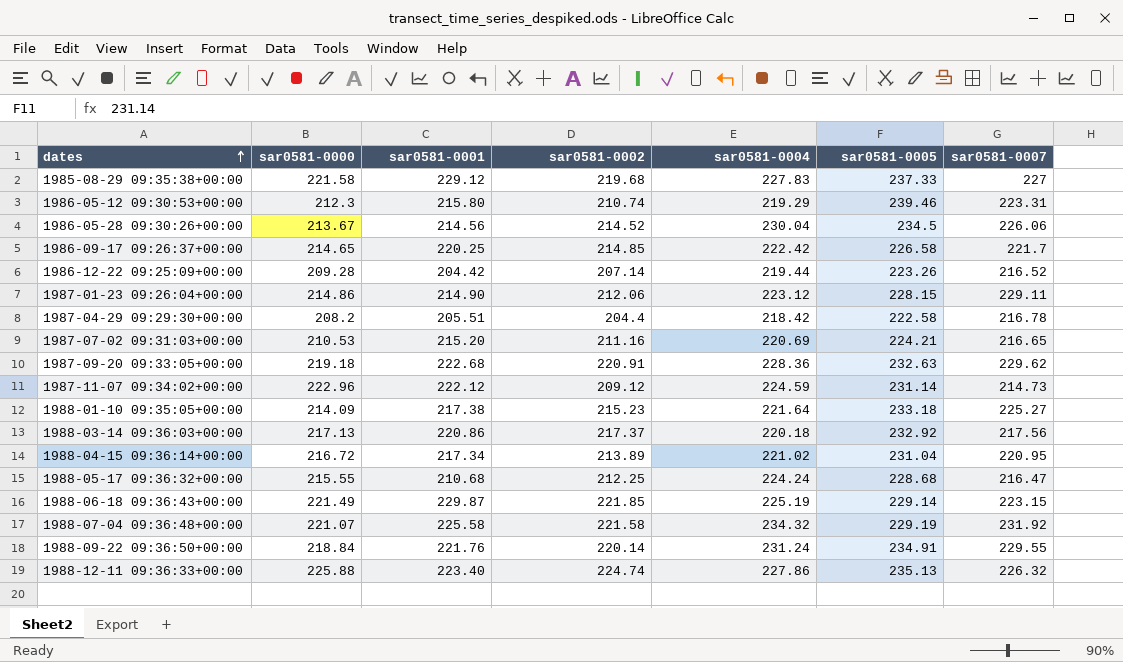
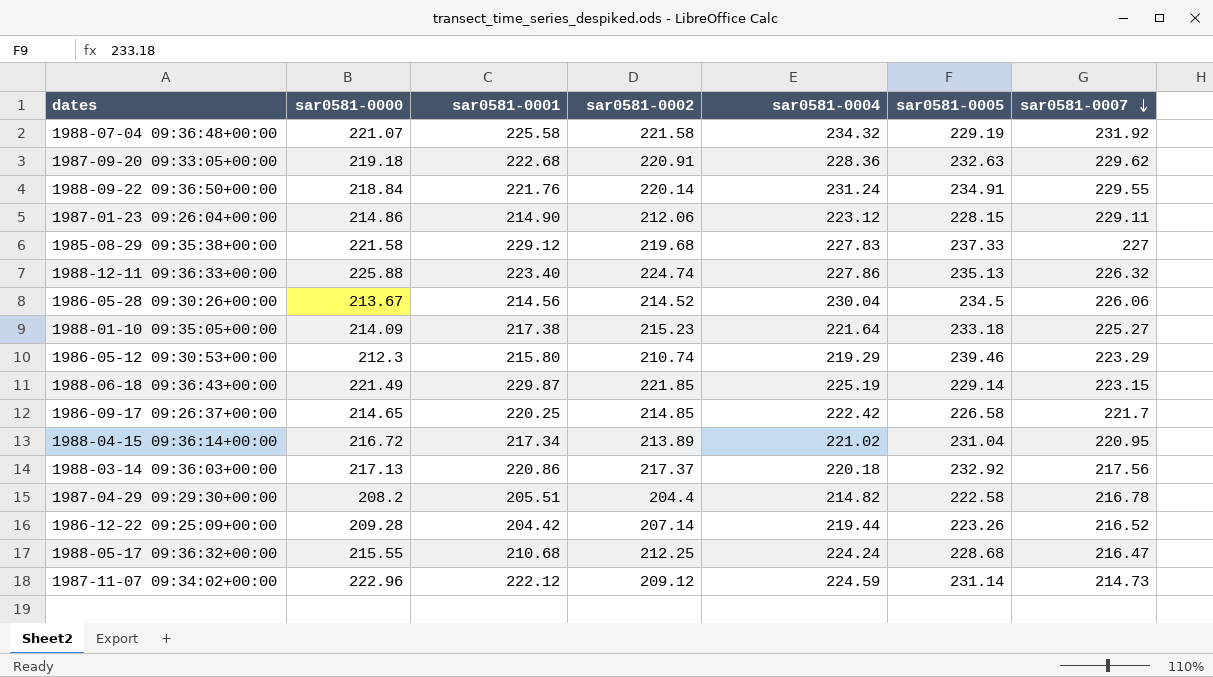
row order: dates ascending -> sar0581-0007 descending
row 1987-07-02 09:31:03+00:00: 210.53 | 215.20 | 211.16 | 220.69 | 224.21 | 216.65 -> none
1986-05-12 09:30:53+00:00 | sar0581-0007: 223.31 -> 223.29
1987-04-29 09:29:30+00:00 | sar0581-0004: 218.42 -> 214.82

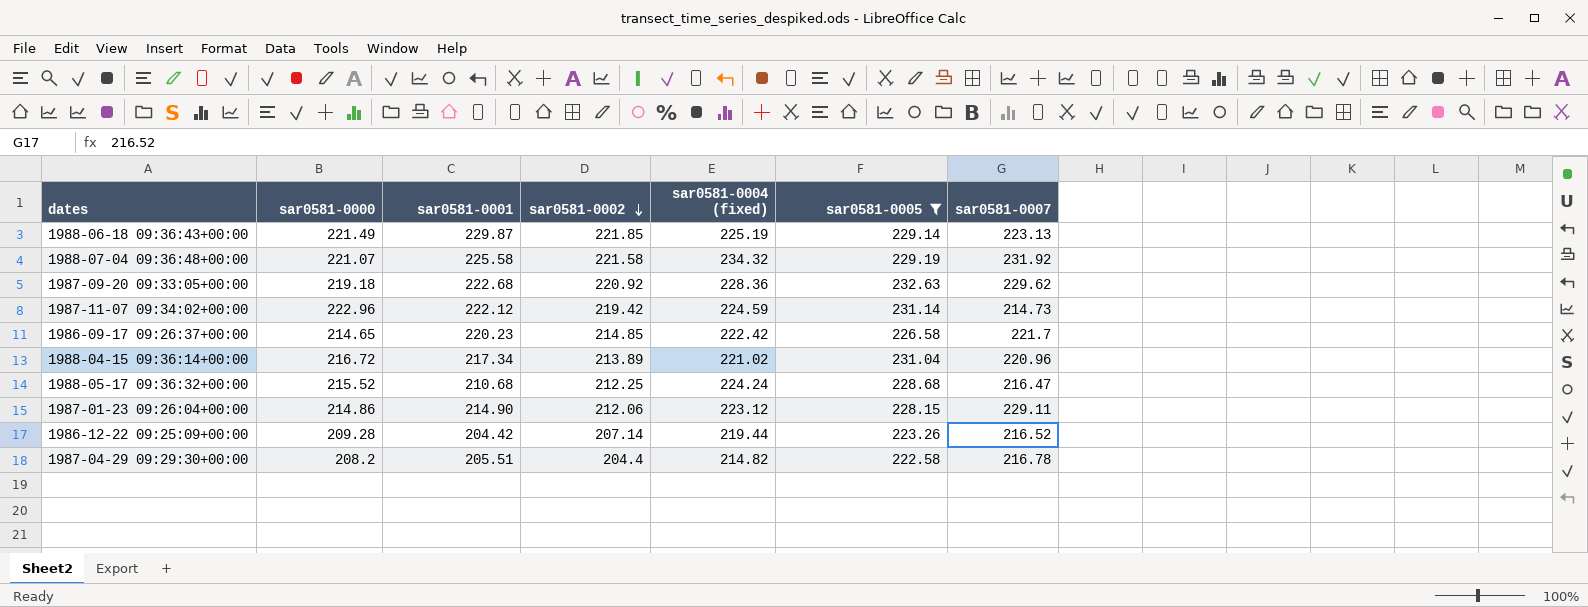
filter: none -> sar0581-0005 <= 232.63
row order: sar0581-0007 descending -> sar0581-0002 descending
column name: sar0581-0004 -> sar0581-0004 (fixed)
1988-06-18 09:36:43+00:00 | sar0581-0007: 223.15 -> 223.13
1987-09-20 09:33:05+00:00 | sar0581-0002: 220.91 -> 220.92
1987-11-07 09:34:02+00:00 | sar0581-0002: 209.12 -> 219.42
1986-09-17 09:26:37+00:00 | sar0581-0001: 220.25 -> 220.23
1988-04-15 09:36:14+00:00 | sar0581-0007: 220.95 -> 220.96
1988-05-17 09:36:32+00:00 | sar0581-0000: 215.55 -> 215.52

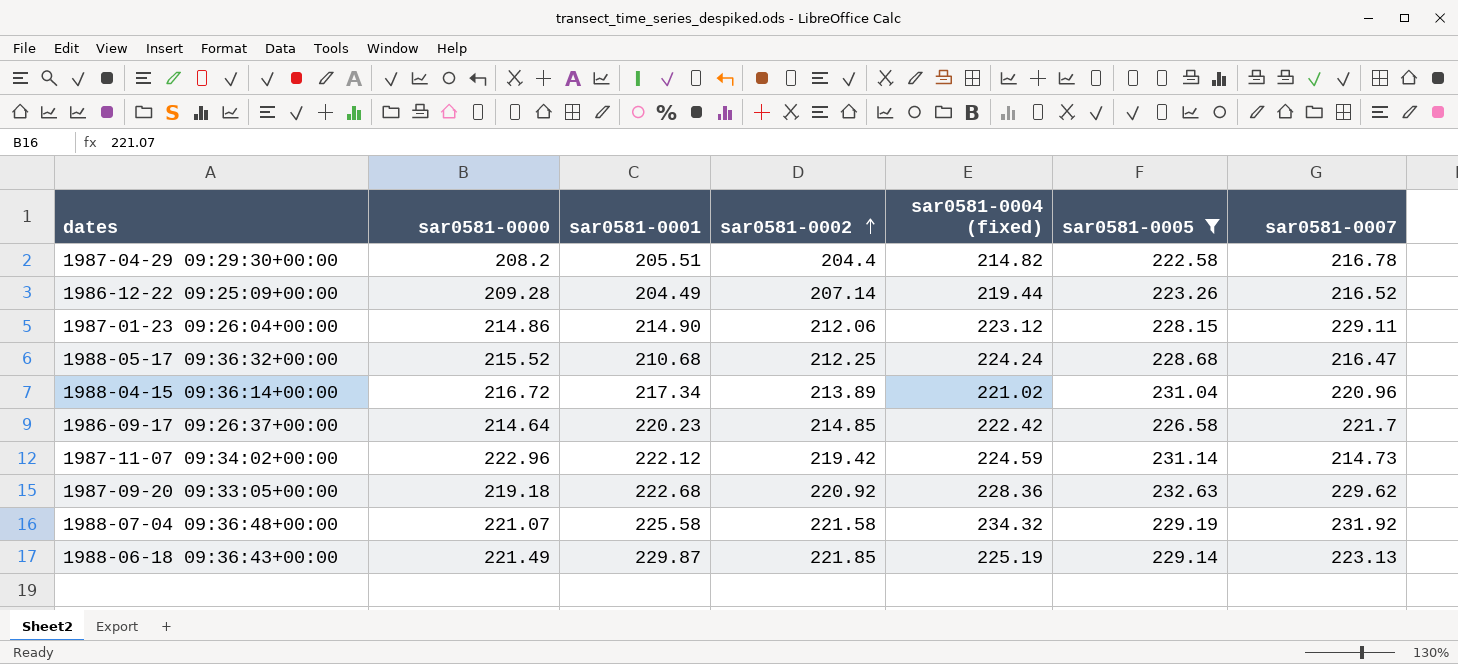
row order: sar0581-0002 descending -> sar0581-0002 ascending
1986-12-22 09:25:09+00:00 | sar0581-0001: 204.42 -> 204.49
1986-09-17 09:26:37+00:00 | sar0581-0000: 214.65 -> 214.64

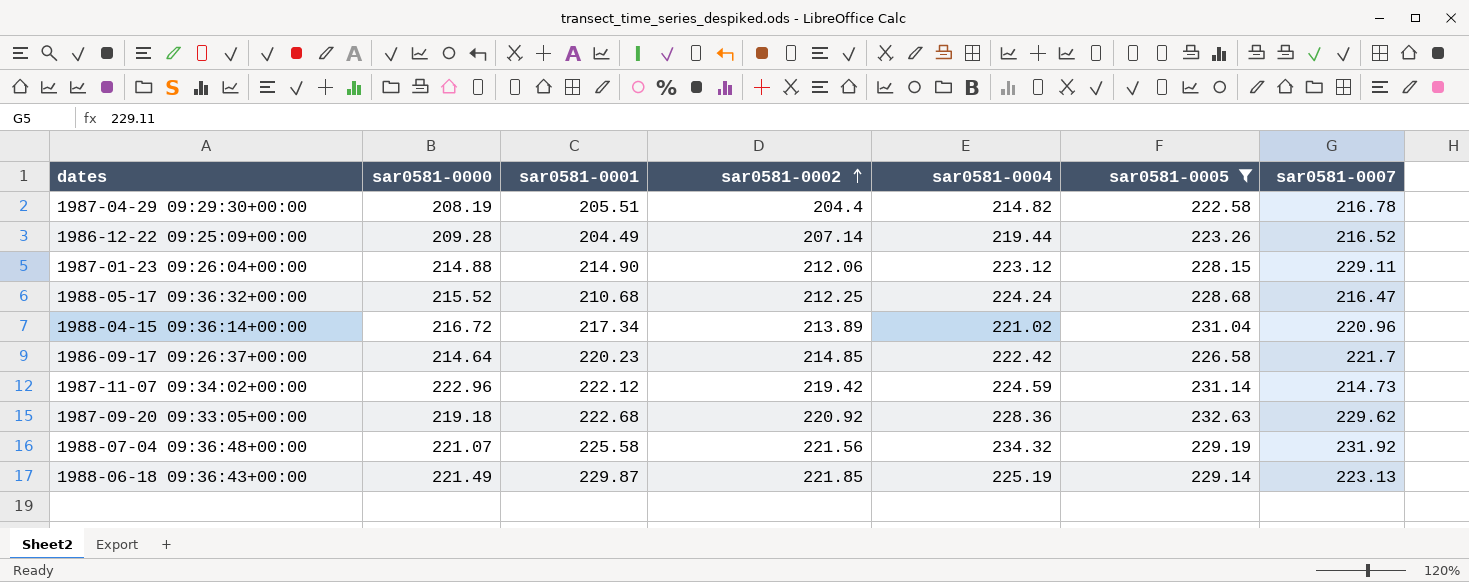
column name: sar0581-0004 (fixed) -> sar0581-0004
1987-04-29 09:29:30+00:00 | sar0581-0000: 208.2 -> 208.19
1987-01-23 09:26:04+00:00 | sar0581-0000: 214.86 -> 214.88
1988-07-04 09:36:48+00:00 | sar0581-0002: 221.58 -> 221.56

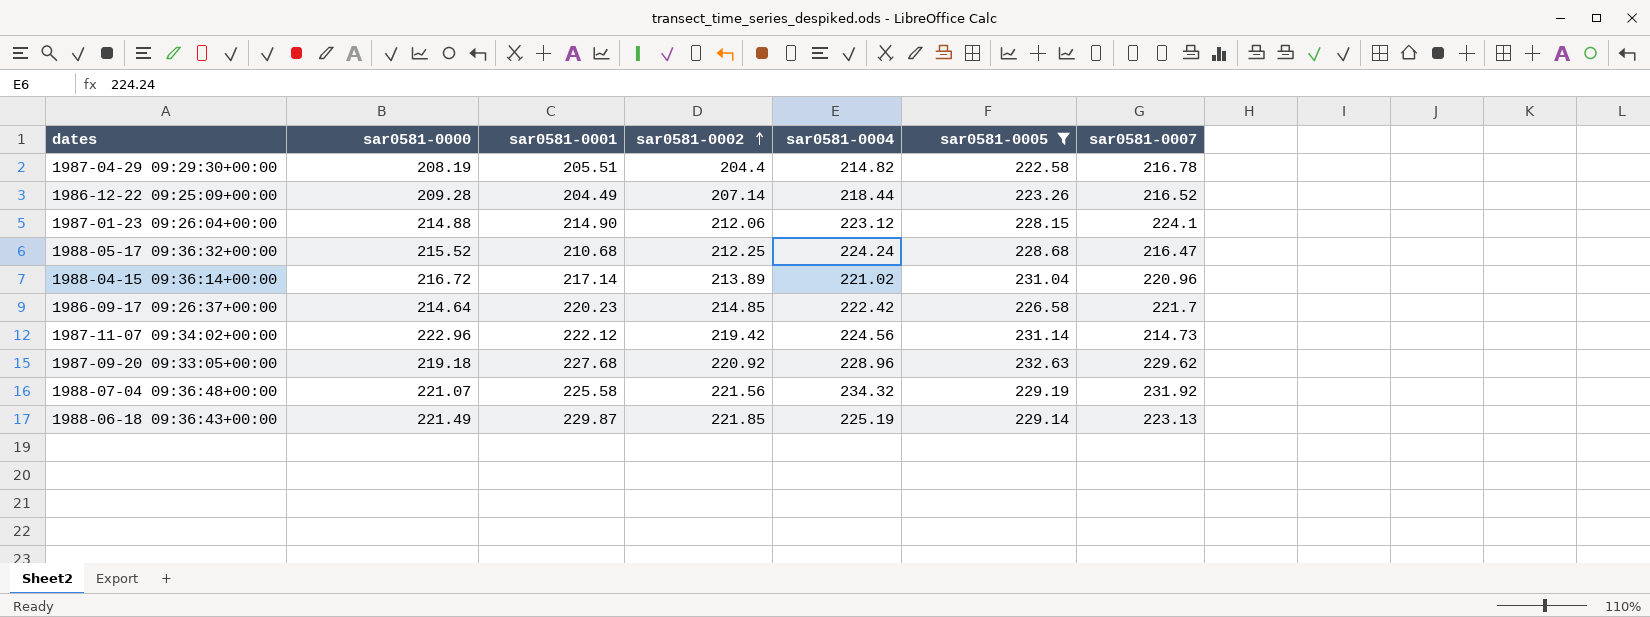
1986-12-22 09:25:09+00:00 | sar0581-0004: 219.44 -> 218.44
1987-01-23 09:26:04+00:00 | sar0581-0007: 229.11 -> 224.1
1988-04-15 09:36:14+00:00 | sar0581-0001: 217.34 -> 217.14
1987-11-07 09:34:02+00:00 | sar0581-0004: 224.59 -> 224.56
1987-09-20 09:33:05+00:00 | sar0581-0001: 222.68 -> 227.68
1987-09-20 09:33:05+00:00 | sar0581-0004: 228.36 -> 228.96

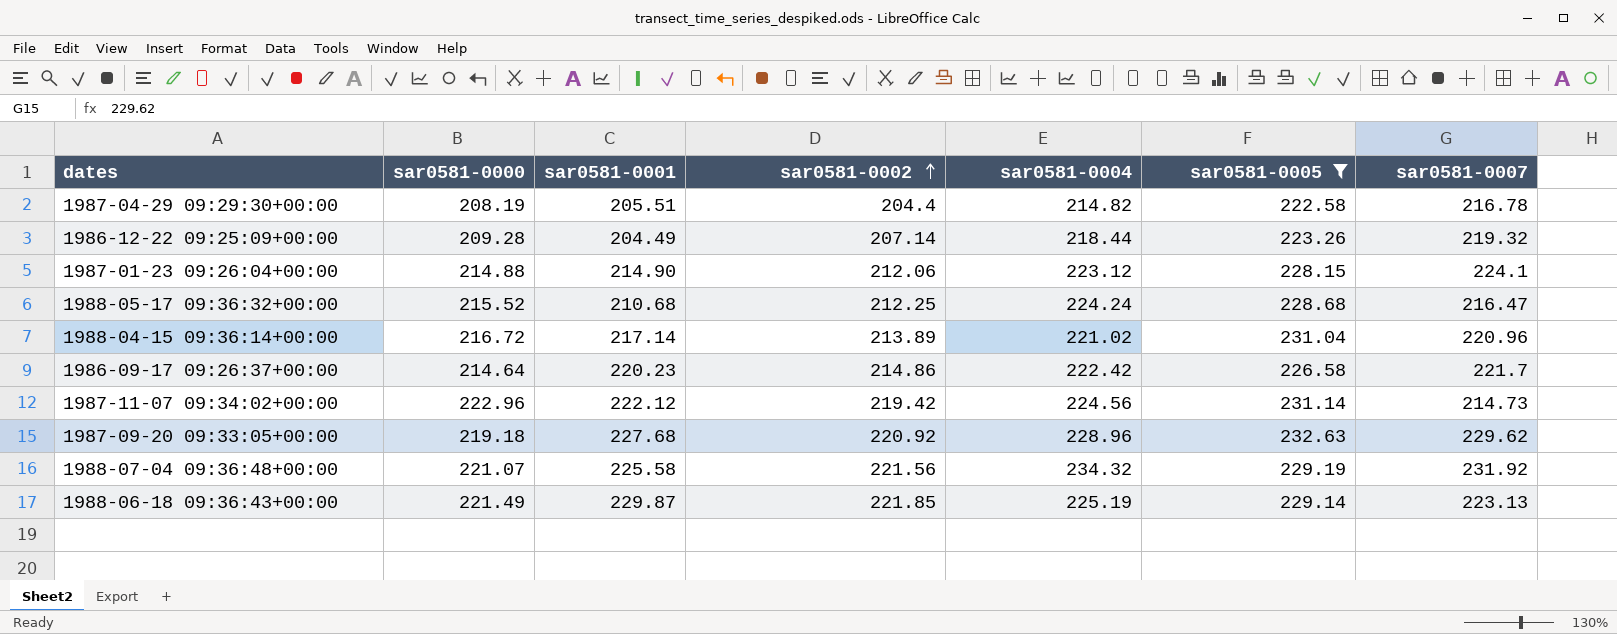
1986-12-22 09:25:09+00:00 | sar0581-0007: 216.52 -> 219.32
1986-09-17 09:26:37+00:00 | sar0581-0002: 214.85 -> 214.86

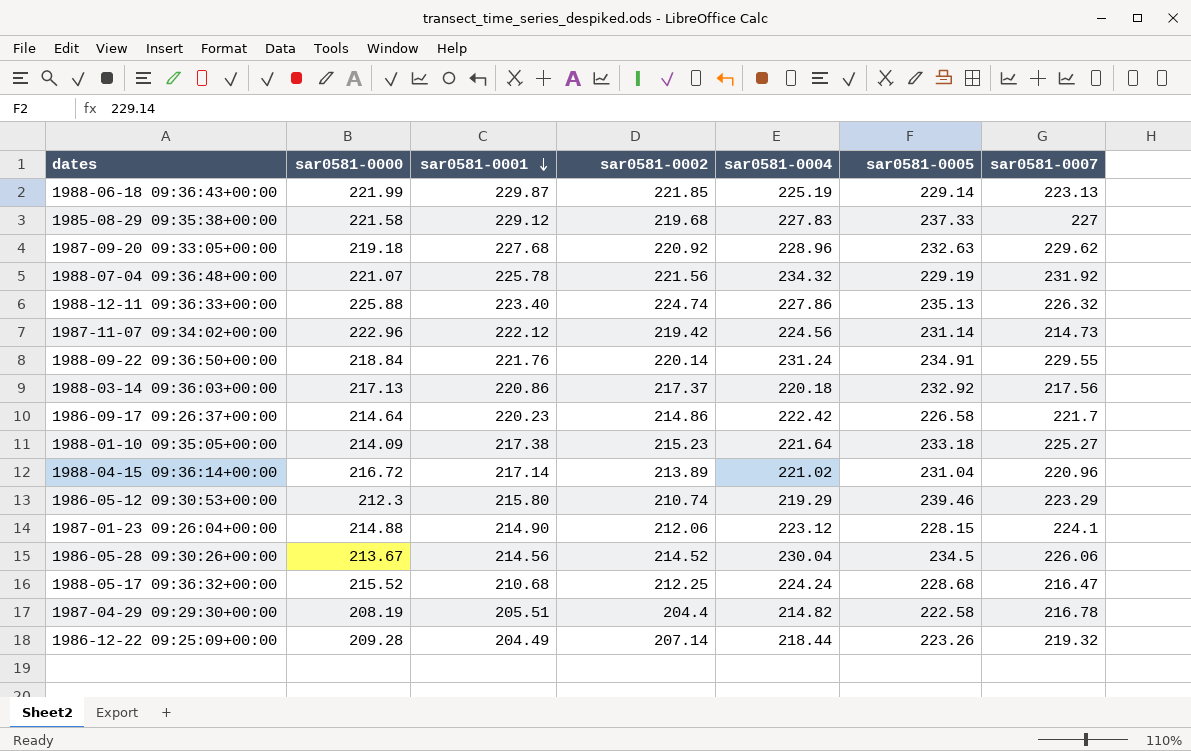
filter: sar0581-0005 <= 232.63 -> none
row order: sar0581-0002 ascending -> sar0581-0001 descending
1988-06-18 09:36:43+00:00 | sar0581-0000: 221.49 -> 221.99
1988-07-04 09:36:48+00:00 | sar0581-0001: 225.58 -> 225.78

